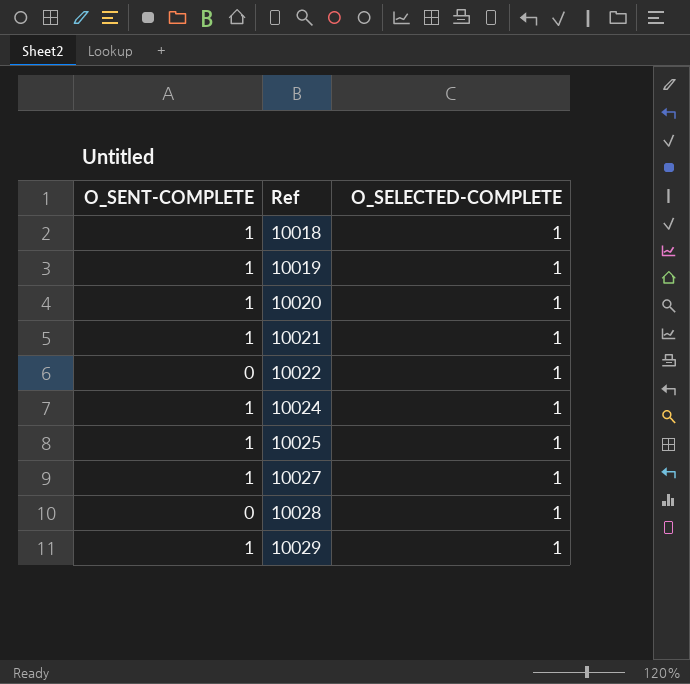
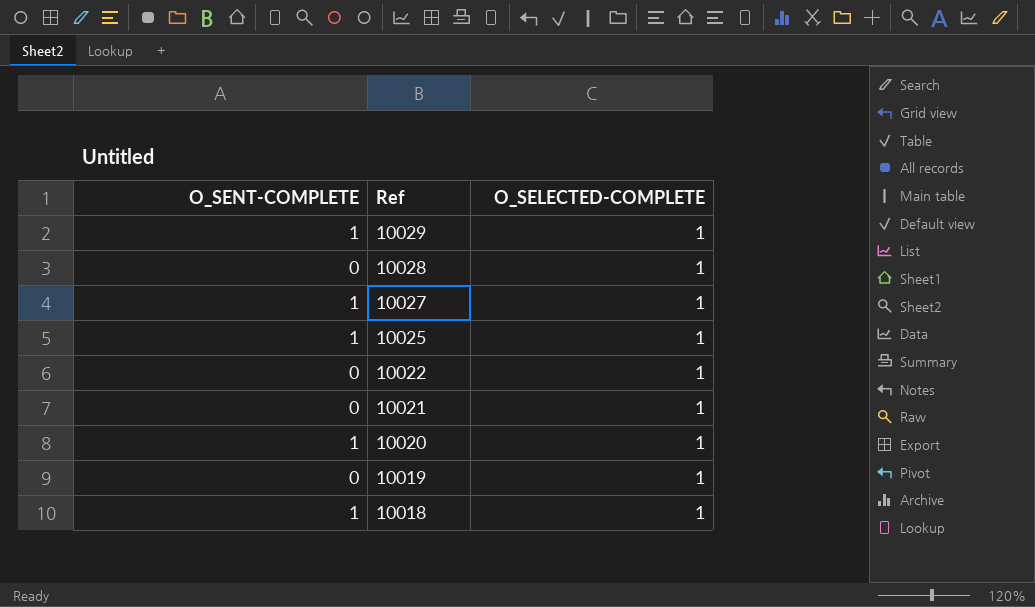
row order: Ref ascending -> Ref descending
row 10024: 1 | 1 -> none
10021 | O_SENT-COMPLETE: 1 -> 0
10019 | O_SENT-COMPLETE: 1 -> 0

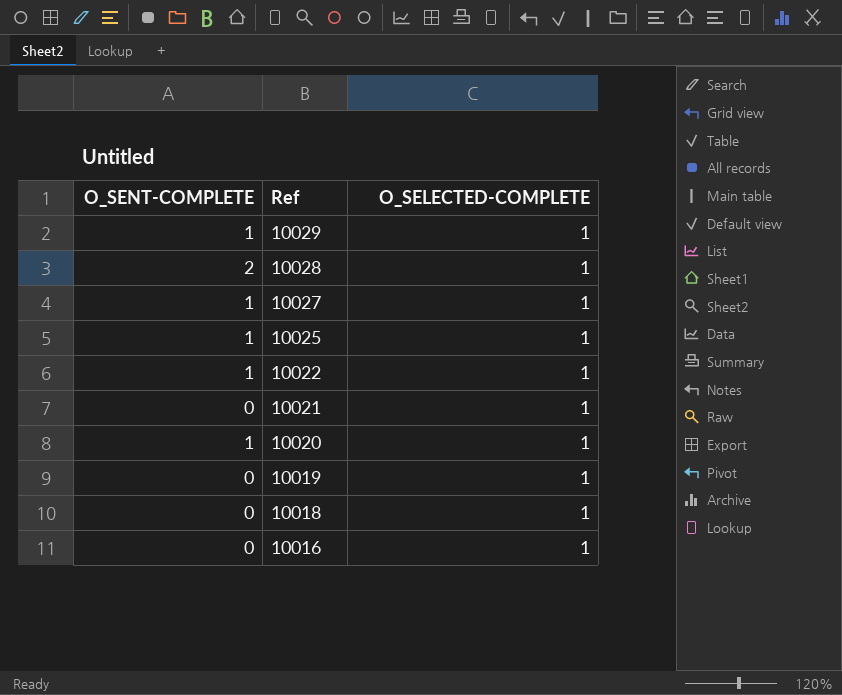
10028 | O_SENT-COMPLETE: 0 -> 2
10022 | O_SENT-COMPLETE: 0 -> 1
10018 | O_SENT-COMPLETE: 1 -> 0
row 10016: none -> 0 | 1

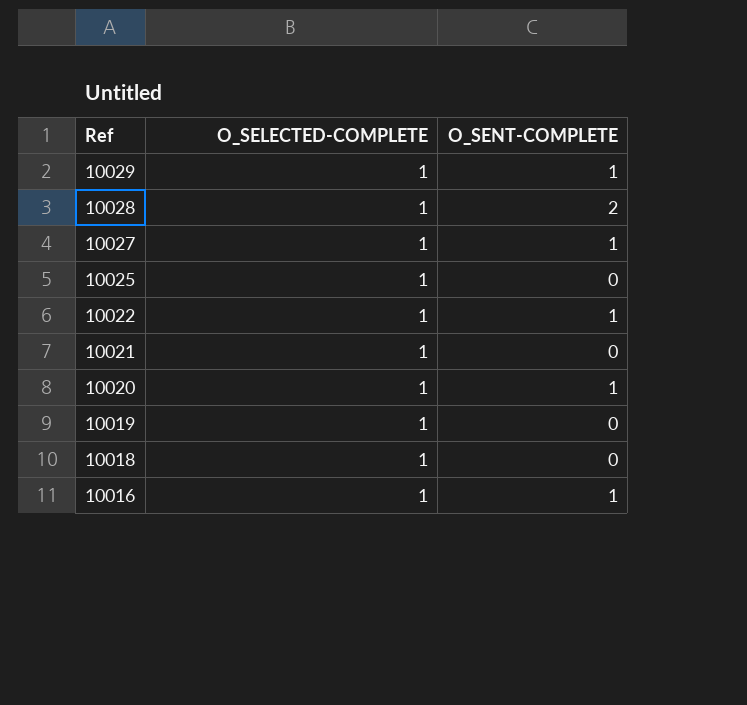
column O_SENT-COMPLETE | position: 1 -> 3
10025 | O_SENT-COMPLETE: 1 -> 0
10016 | O_SENT-COMPLETE: 0 -> 1

